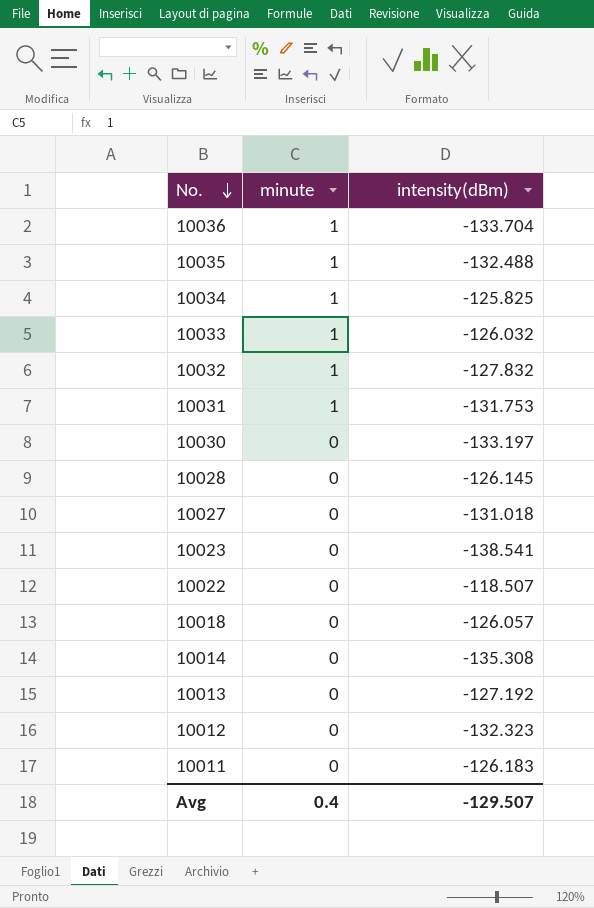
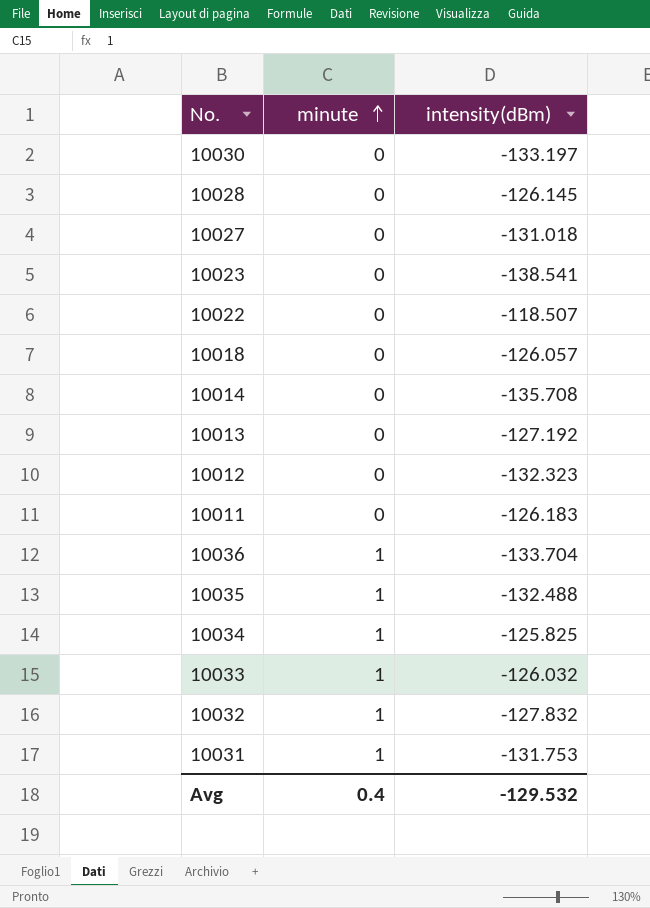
row order: No. descending -> minute ascending
10014 | intensity(dBm): -135.308 -> -135.708
Avg | intensity(dBm): -129.507 -> -129.532

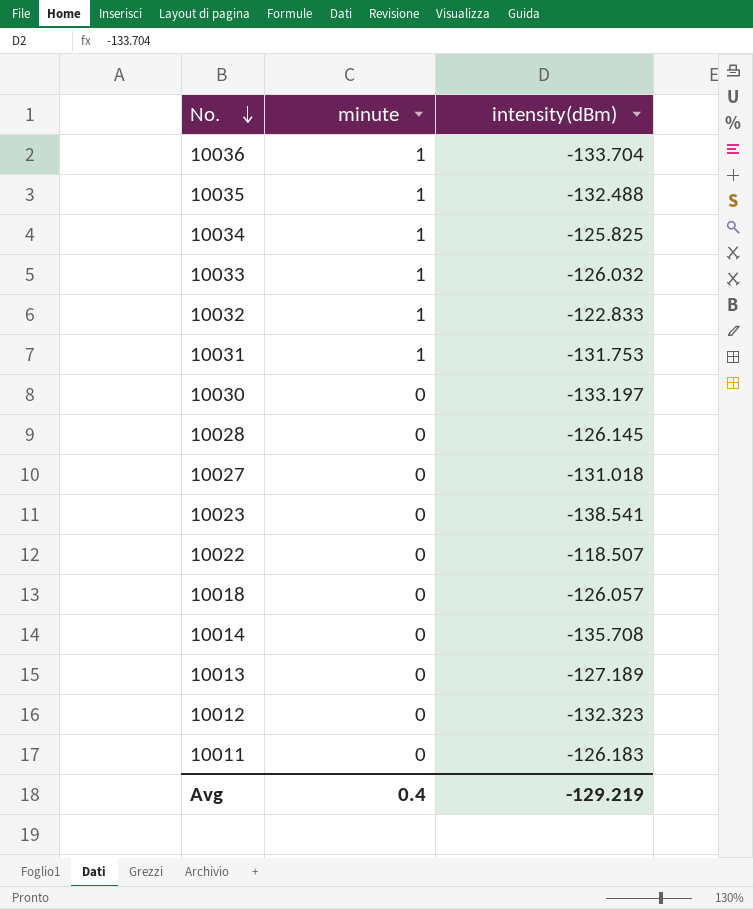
row order: minute ascending -> No. descending
10032 | intensity(dBm): -127.832 -> -122.833
10013 | intensity(dBm): -127.192 -> -127.189
Avg | intensity(dBm): -129.532 -> -129.219

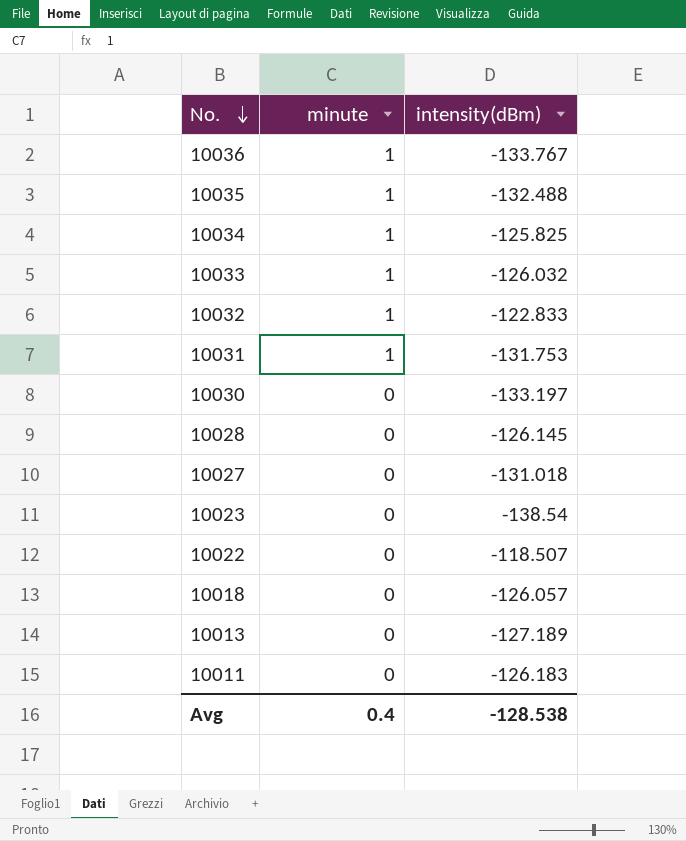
row 10014: 0 | -135.708 -> none
row 10012: 0 | -132.323 -> none
10036 | intensity(dBm): -133.704 -> -133.767
10023 | intensity(dBm): -138.541 -> -138.54
Avg | intensity(dBm): -129.219 -> -128.538

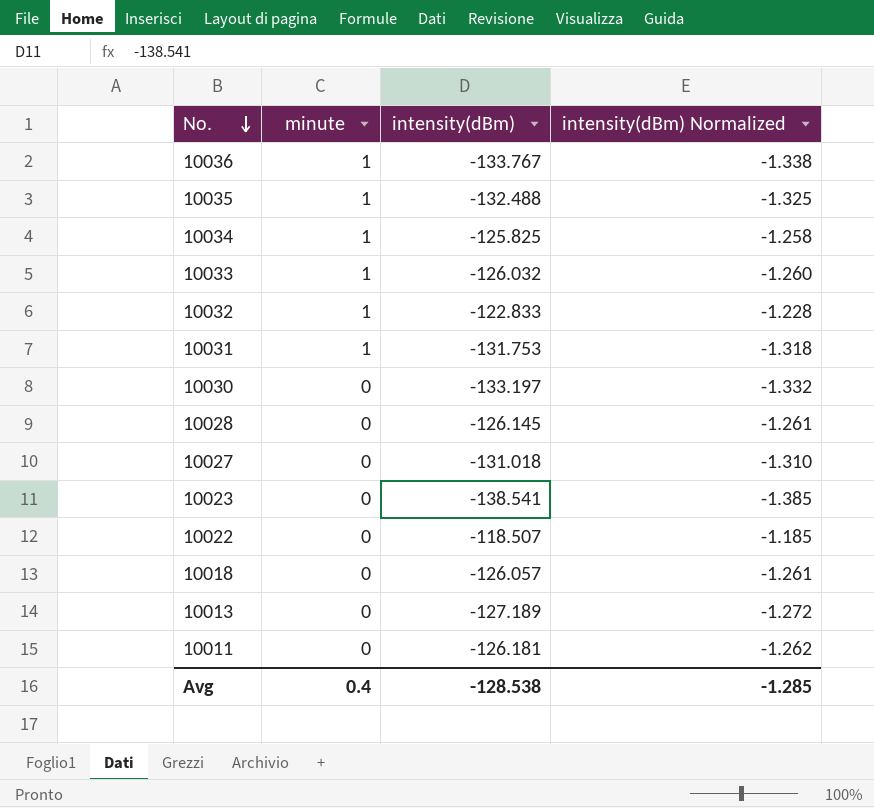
column intensity(dBm) Normalized | formula: none -> [intensity(dBm)] * 0.01
10023 | intensity(dBm): -138.54 -> -138.541
10011 | intensity(dBm): -126.183 -> -126.181

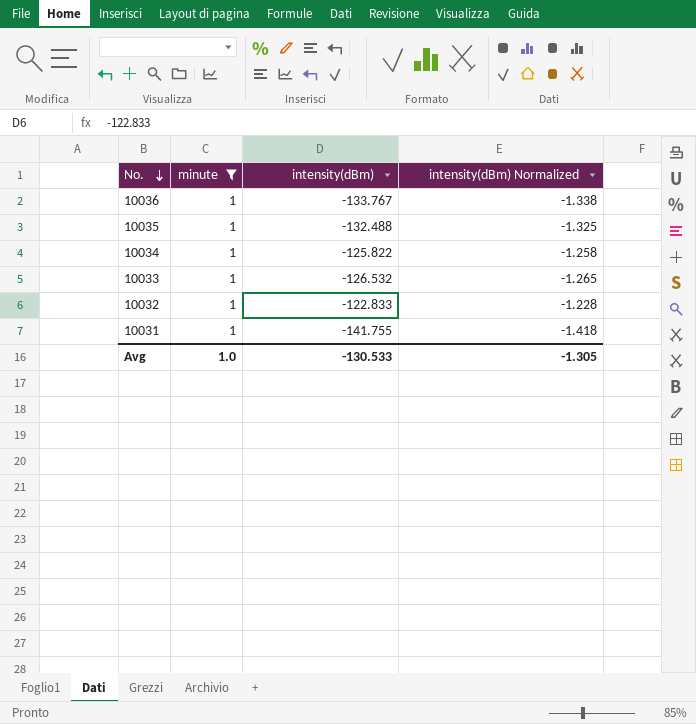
filter: none -> minute = 1
10034 | intensity(dBm): -125.825 -> -125.822
10033 | intensity(dBm): -126.032 -> -126.532
10033 | intensity(dBm) Normalized: -1.260 -> -1.265
10031 | intensity(dBm): -131.753 -> -141.755
10031 | intensity(dBm) Normalized: -1.318 -> -1.418
Avg | minute: 0.4 -> 1.0
Avg | intensity(dBm): -128.538 -> -130.533
Avg | intensity(dBm) Normalized: -1.285 -> -1.305

